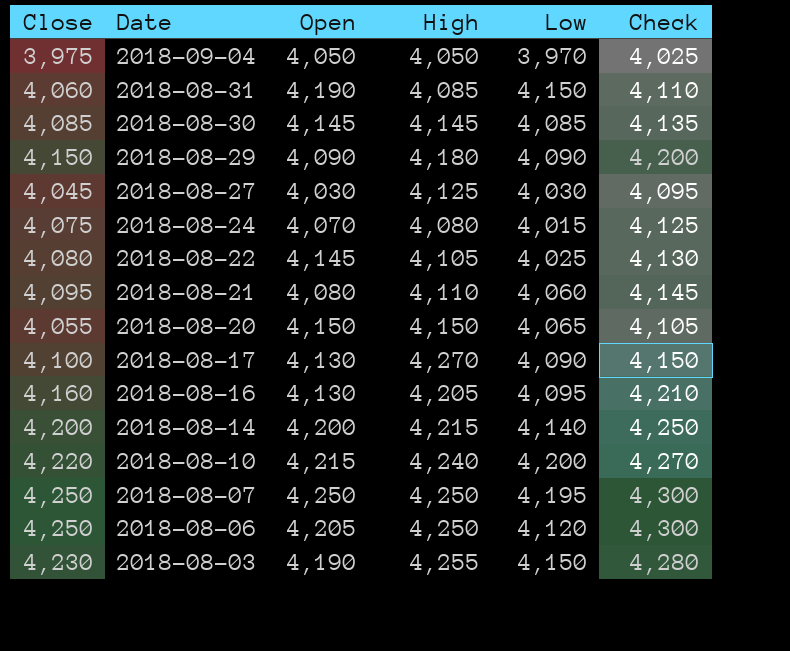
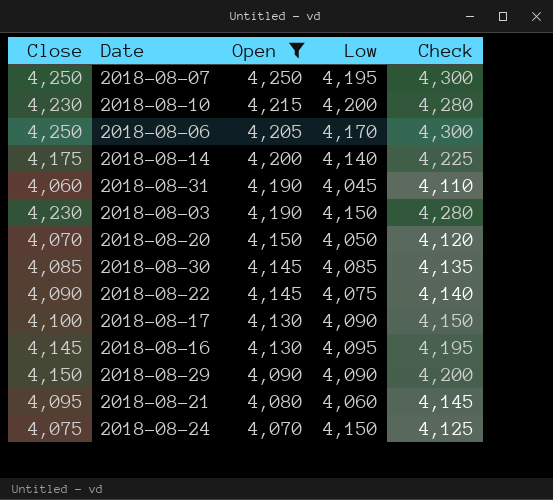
filter: none -> Open >= 4,070
row order: Date descending -> Open descending
column High | position: 4 -> none
2018-08-10 | Close: 4,220 -> 4,230
2018-08-10 | Check: 4,270 -> 4,280
2018-08-06 | Low: 4,120 -> 4,170
2018-08-14 | Close: 4,200 -> 4,175
2018-08-14 | Check: 4,250 -> 4,225
2018-08-31 | Low: 4,150 -> 4,045
2018-08-20 | Close: 4,055 -> 4,070
2018-08-20 | Low: 4,065 -> 4,050
2018-08-20 | Check: 4,105 -> 4,120
2018-08-22 | Close: 4,080 -> 4,090
2018-08-22 | Low: 4,025 -> 4,075
2018-08-22 | Check: 4,130 -> 4,140
2018-08-16 | Close: 4,160 -> 4,145
2018-08-16 | Check: 4,210 -> 4,195
2018-08-24 | Low: 4,015 -> 4,150

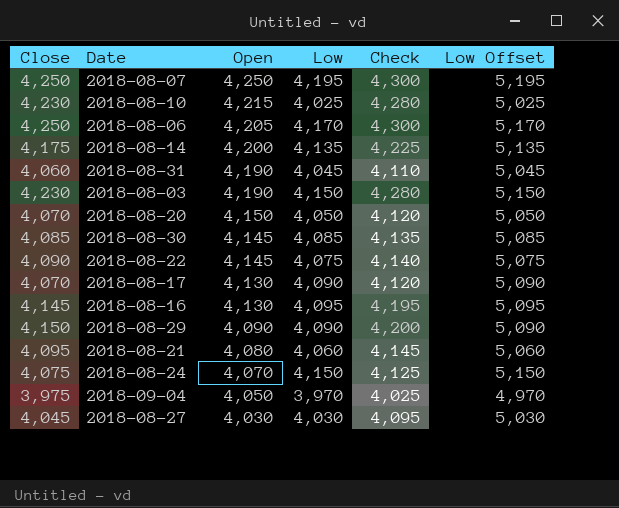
filter: Open >= 4,070 -> none
column Low Offset | formula: none -> [Low] + 1000
2018-08-10 | Low: 4,200 -> 4,025
2018-08-14 | Low: 4,140 -> 4,135
2018-08-17 | Close: 4,100 -> 4,070
2018-08-17 | Check: 4,150 -> 4,120

